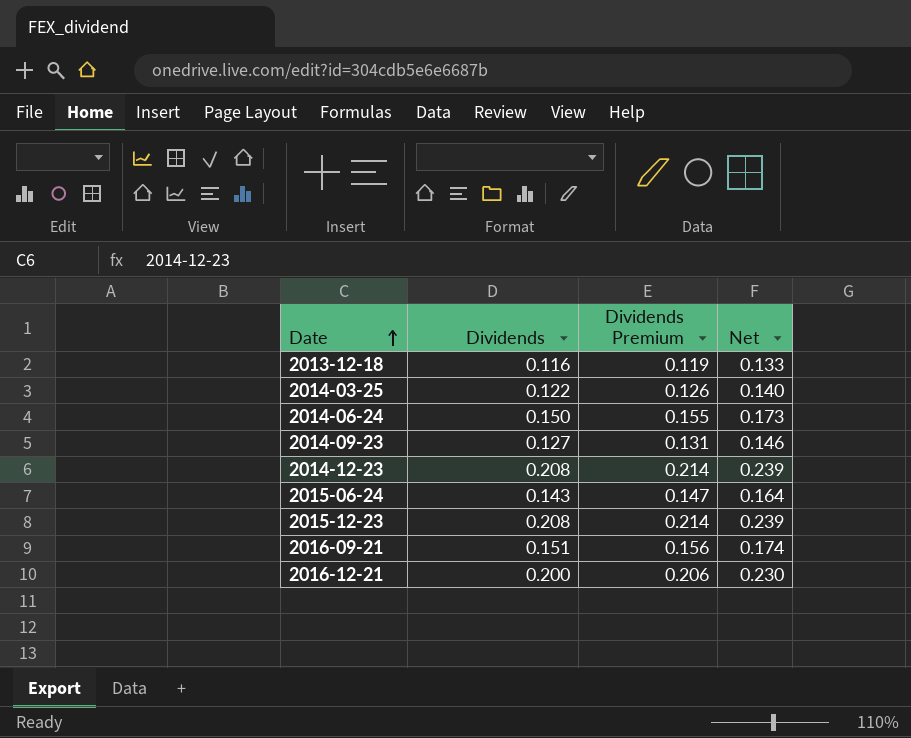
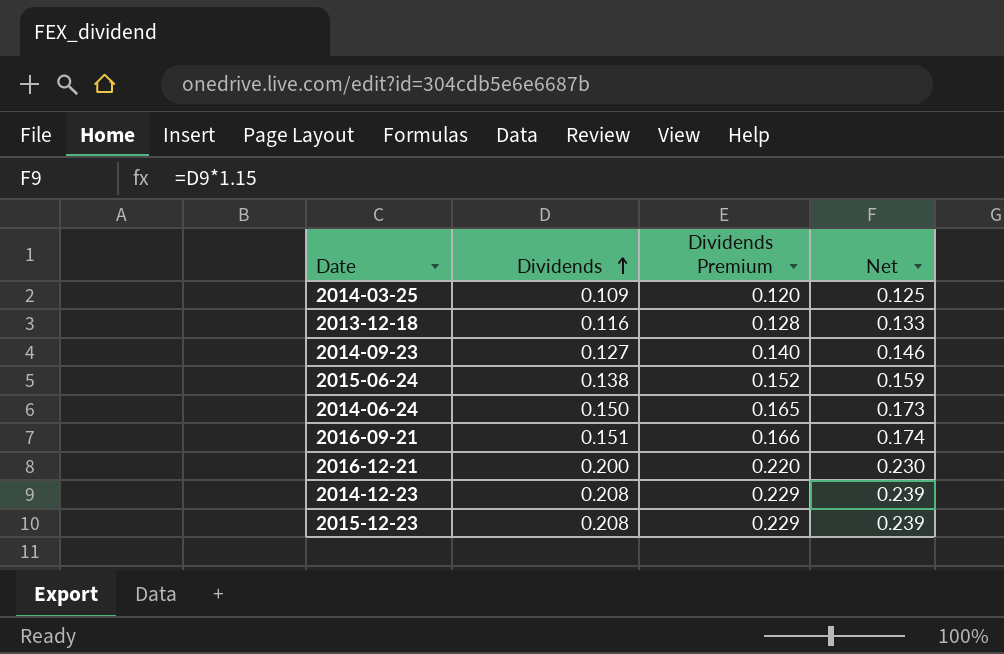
row order: Date ascending -> Dividends ascending
column Dividends Premium | formula: [Dividends] * 1.03 -> [Dividends] * 1.1
2014-03-25 | Dividends: 0.122 -> 0.109
2014-03-25 | Net: 0.140 -> 0.125
2015-06-24 | Dividends: 0.143 -> 0.138
2015-06-24 | Net: 0.164 -> 0.159

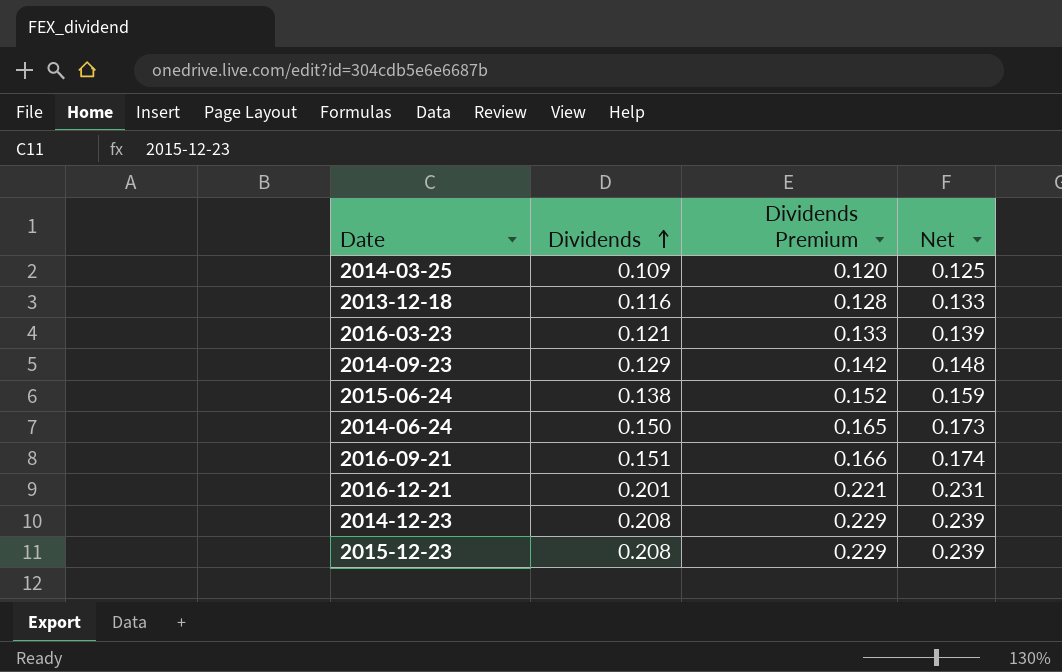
row 2016-03-23: none -> 0.121 | 0.133 | 0.139
2014-09-23 | Dividends: 0.127 -> 0.129
2014-09-23 | Dividends Premium: 0.140 -> 0.142
2014-09-23 | Net: 0.146 -> 0.148
2016-12-21 | Dividends: 0.200 -> 0.201
2016-12-21 | Dividends Premium: 0.220 -> 0.221
2016-12-21 | Net: 0.230 -> 0.231

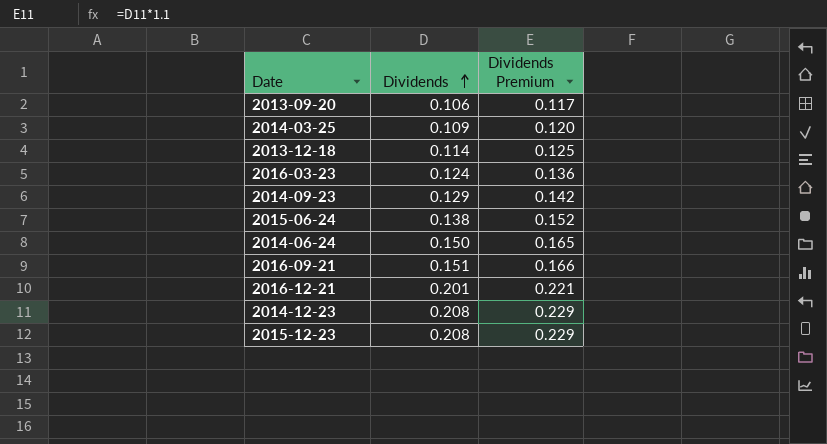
column Net | formula: [Dividends] * 1.15 -> none
row 2013-09-20: none -> 0.106 | 0.117
2013-12-18 | Dividends: 0.116 -> 0.114
2013-12-18 | Dividends Premium: 0.128 -> 0.125
2016-03-23 | Dividends: 0.121 -> 0.124
2016-03-23 | Dividends Premium: 0.133 -> 0.136

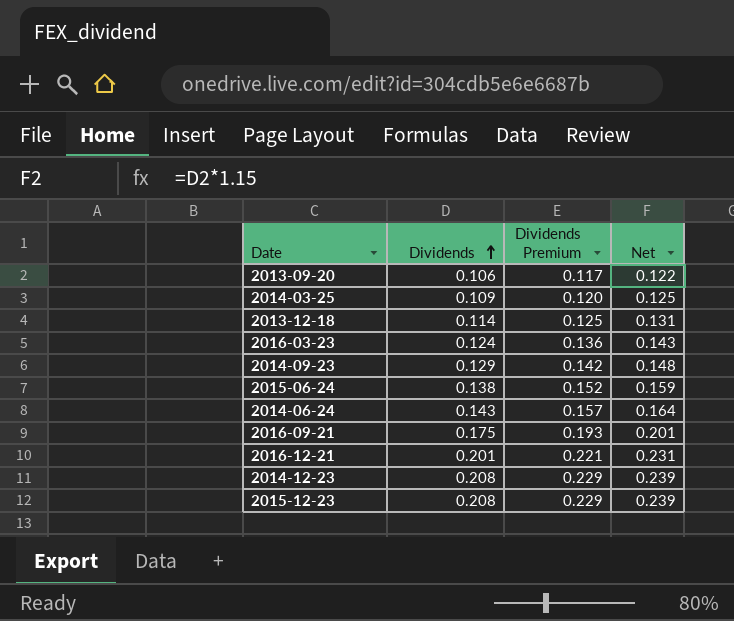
column Net | formula: none -> [Dividends] * 1.15
2014-06-24 | Dividends: 0.150 -> 0.143
2014-06-24 | Dividends Premium: 0.165 -> 0.157
2016-09-21 | Dividends: 0.151 -> 0.175
2016-09-21 | Dividends Premium: 0.166 -> 0.193

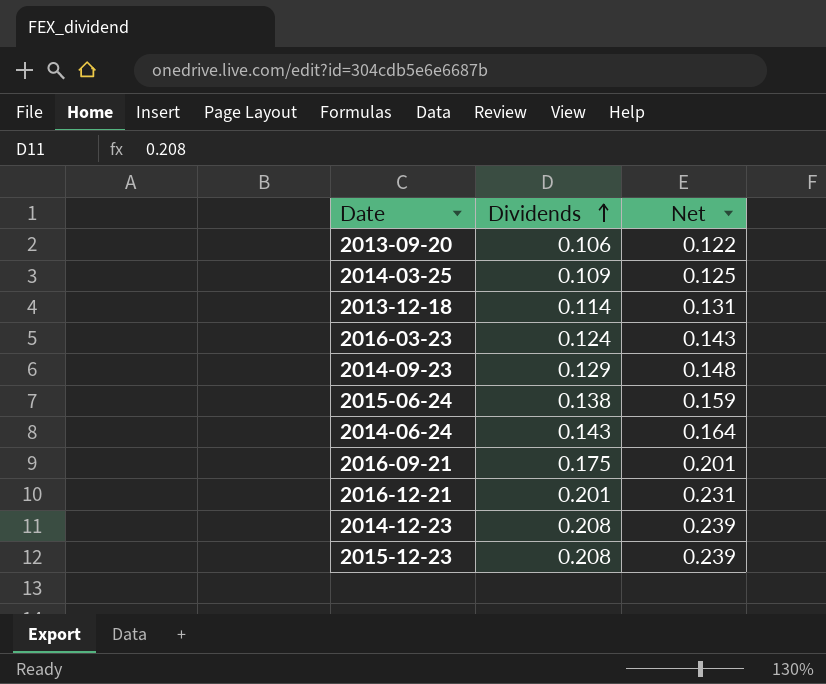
column Dividends Premium | formula: [Dividends] * 1.1 -> none

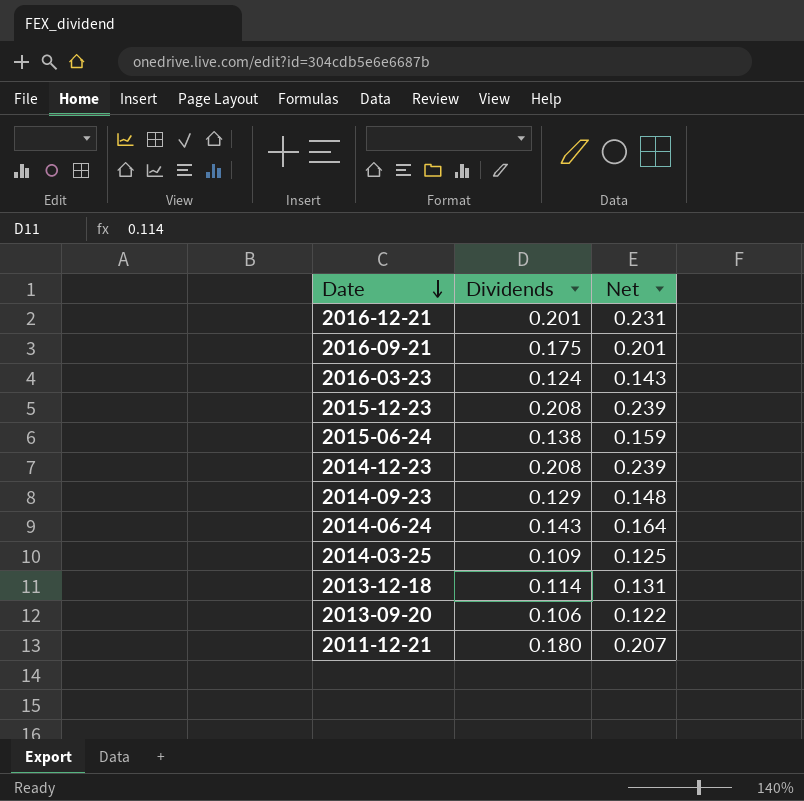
row order: Dividends ascending -> Date descending
row 2011-12-21: none -> 0.180 | 0.207

